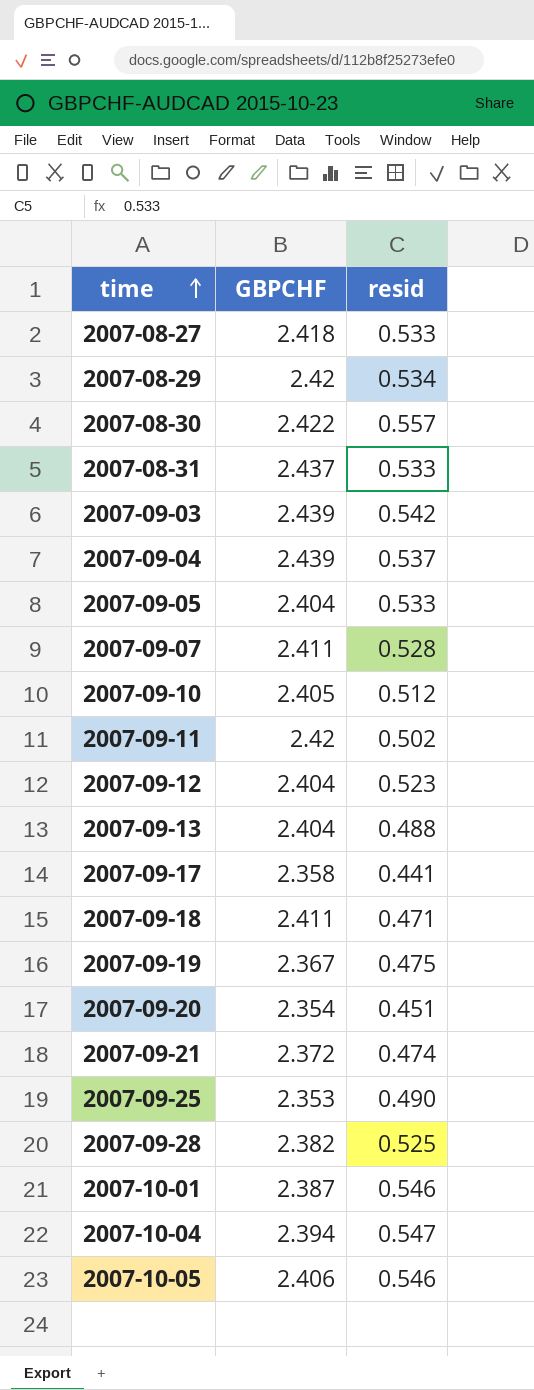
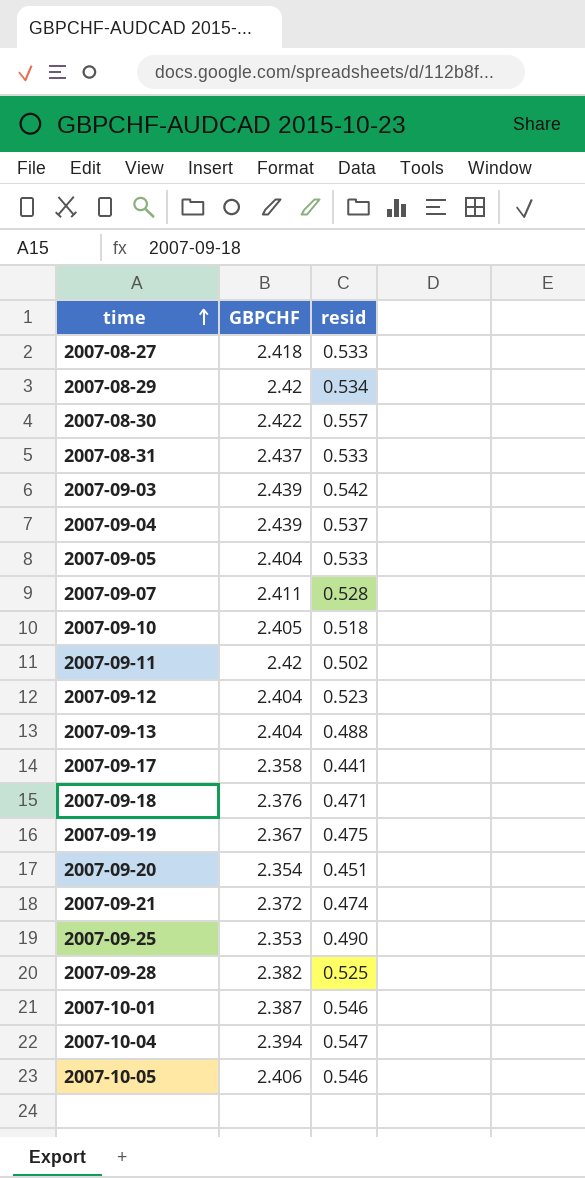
2007-09-10 | resid: 0.512 -> 0.518
2007-09-18 | GBPCHF: 2.411 -> 2.376

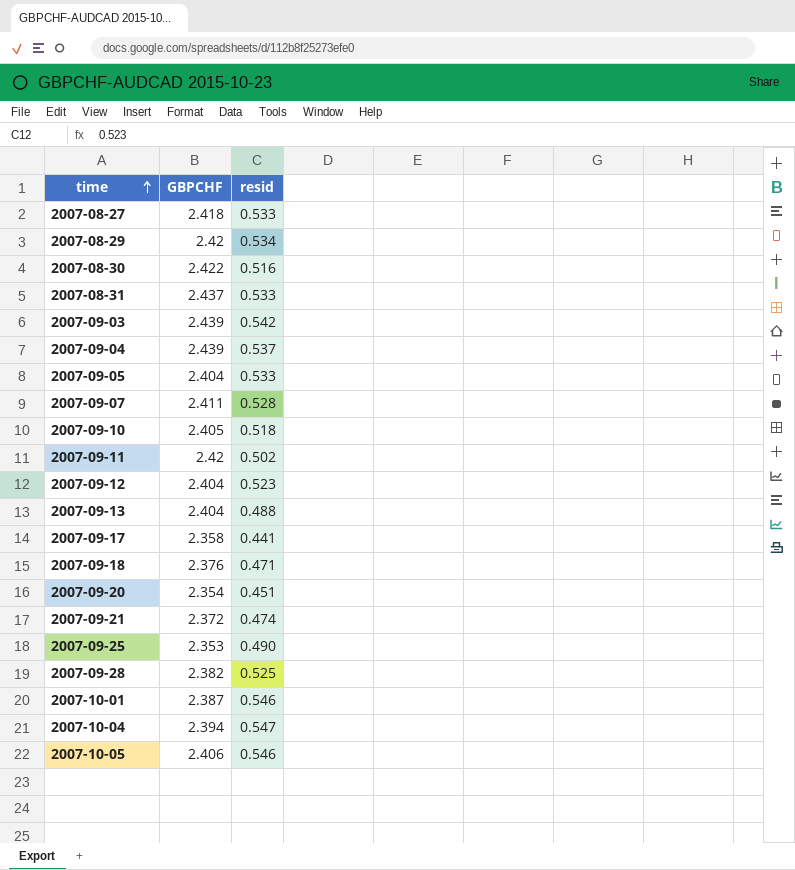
row 2007-09-19: 2.367 | 0.475 -> none
2007-08-30 | resid: 0.557 -> 0.516

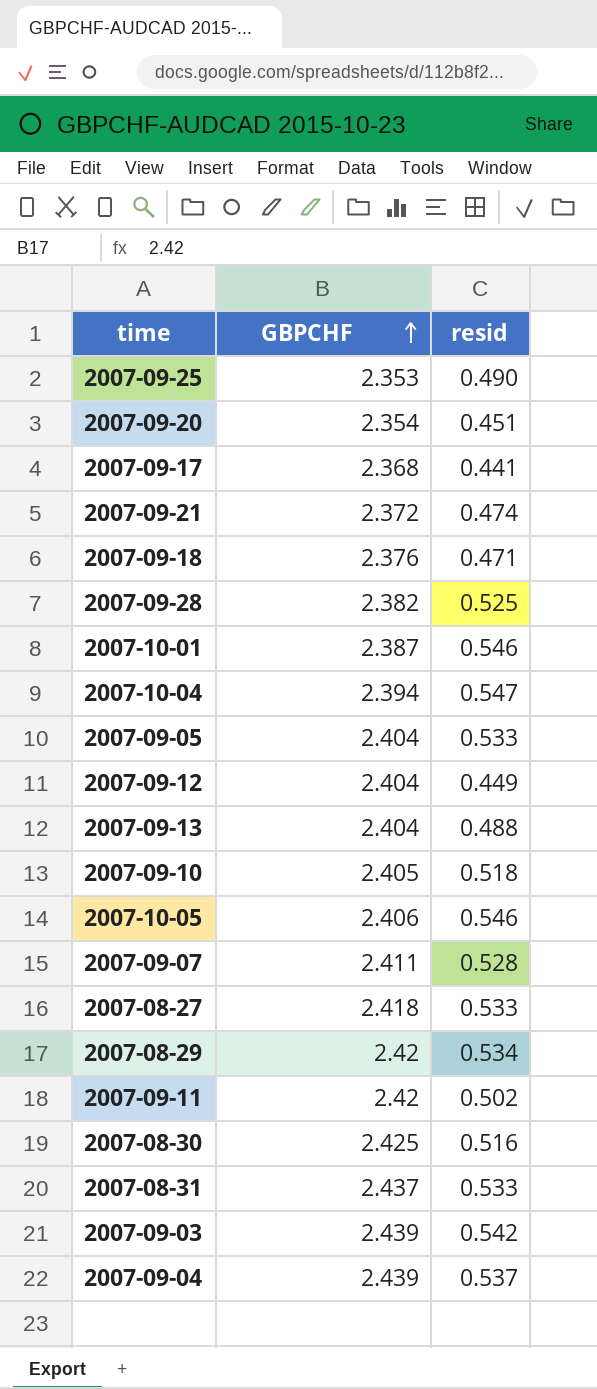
row order: time ascending -> GBPCHF ascending
2007-09-17 | GBPCHF: 2.358 -> 2.368
2007-09-12 | resid: 0.523 -> 0.449
2007-08-30 | GBPCHF: 2.422 -> 2.425

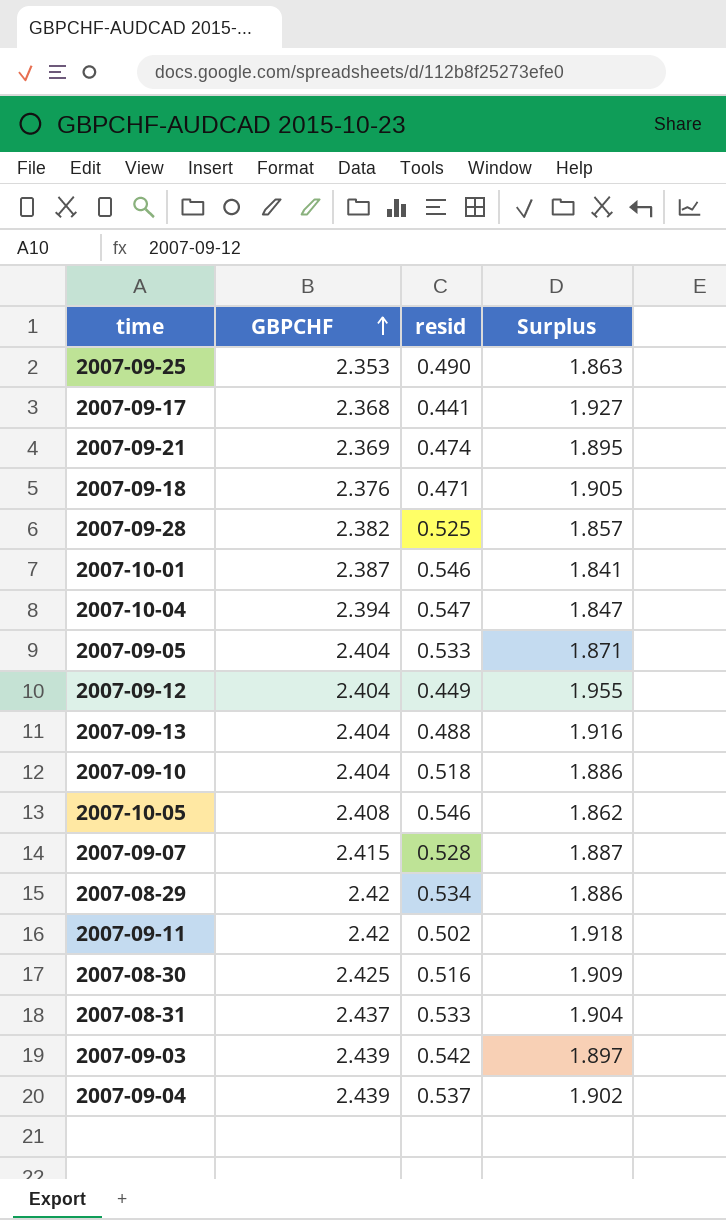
column Surplus | formula: none -> [GBPCHF] - [resid]
row 2007-09-20: 2.354 | 0.451 -> none
row 2007-08-27: 2.418 | 0.533 -> none
2007-09-21 | GBPCHF: 2.372 -> 2.369
2007-09-10 | GBPCHF: 2.405 -> 2.404
2007-10-05 | GBPCHF: 2.406 -> 2.408
2007-09-07 | GBPCHF: 2.411 -> 2.415

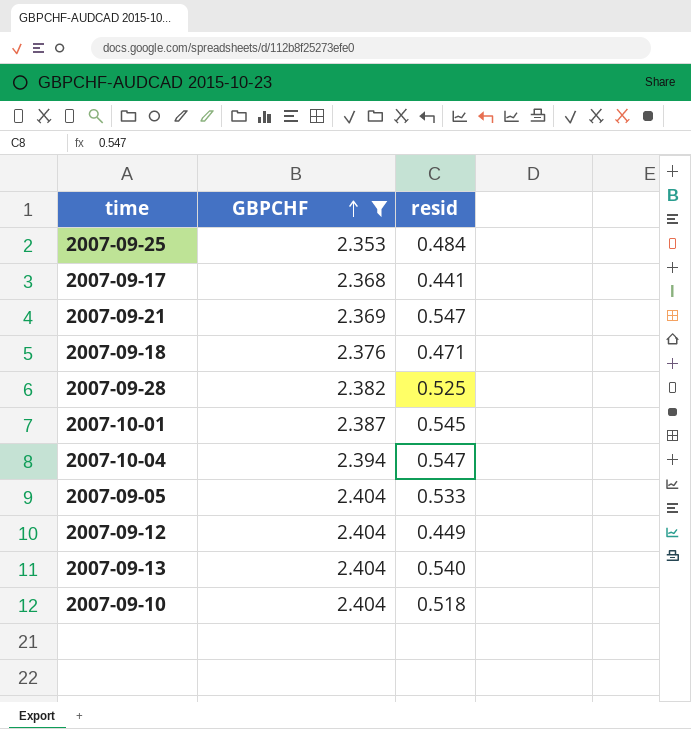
filter: none -> GBPCHF <= 2.404
column Surplus | formula: [GBPCHF] - [resid] -> none
2007-09-25 | resid: 0.490 -> 0.484
2007-09-21 | resid: 0.474 -> 0.547
2007-10-01 | resid: 0.546 -> 0.545
2007-09-13 | resid: 0.488 -> 0.540

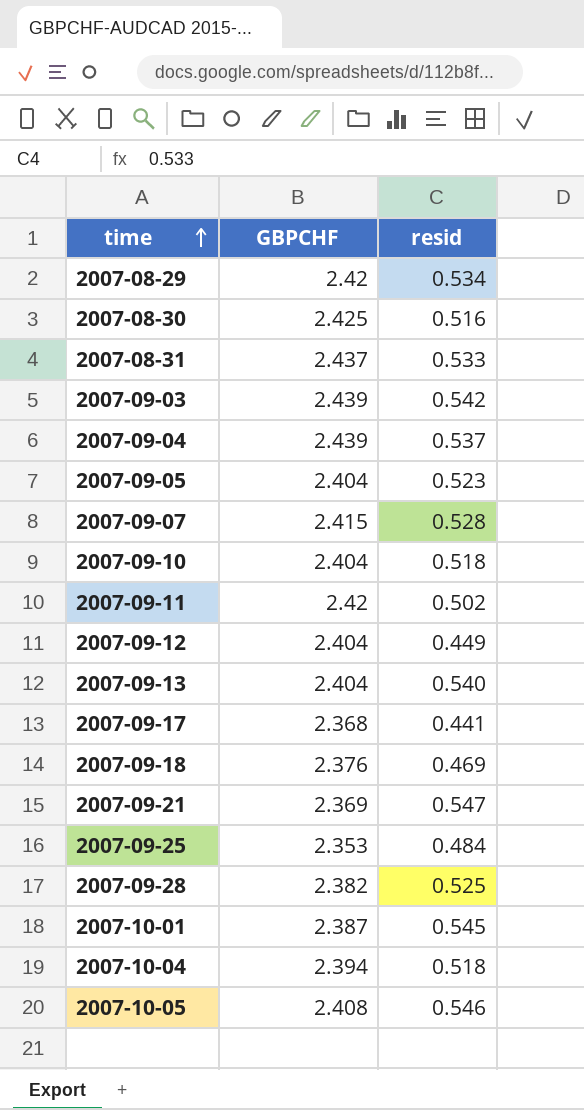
filter: GBPCHF <= 2.404 -> none
row order: GBPCHF ascending -> time ascending
2007-09-05 | resid: 0.533 -> 0.523
2007-09-18 | resid: 0.471 -> 0.469
2007-10-04 | resid: 0.547 -> 0.518

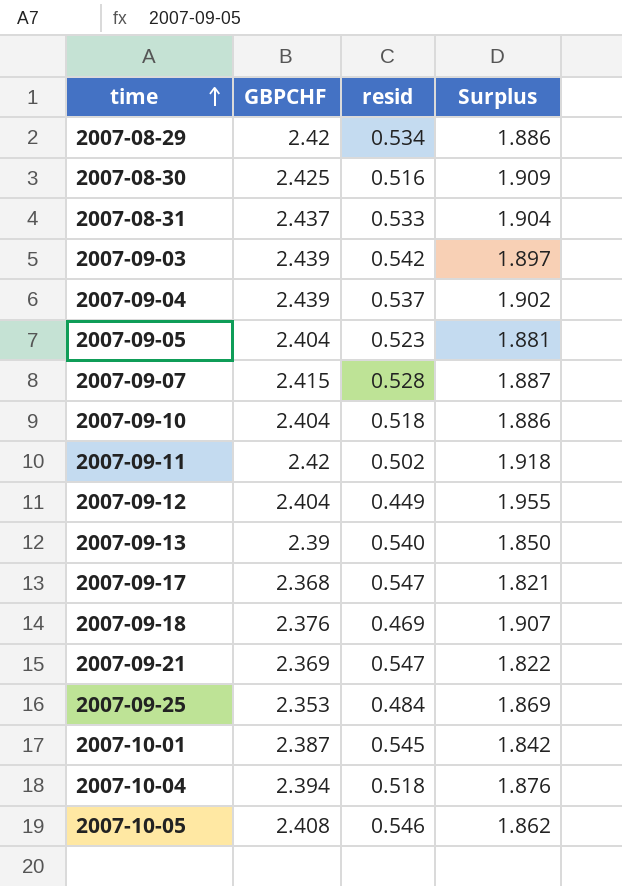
column Surplus | formula: none -> [GBPCHF] - [resid]
row 2007-09-28: 2.382 | 0.525 -> none
2007-09-13 | GBPCHF: 2.404 -> 2.39
2007-09-17 | resid: 0.441 -> 0.547

